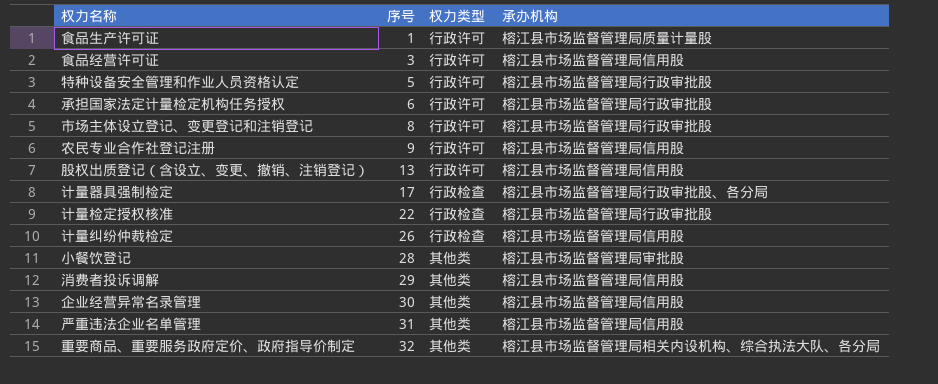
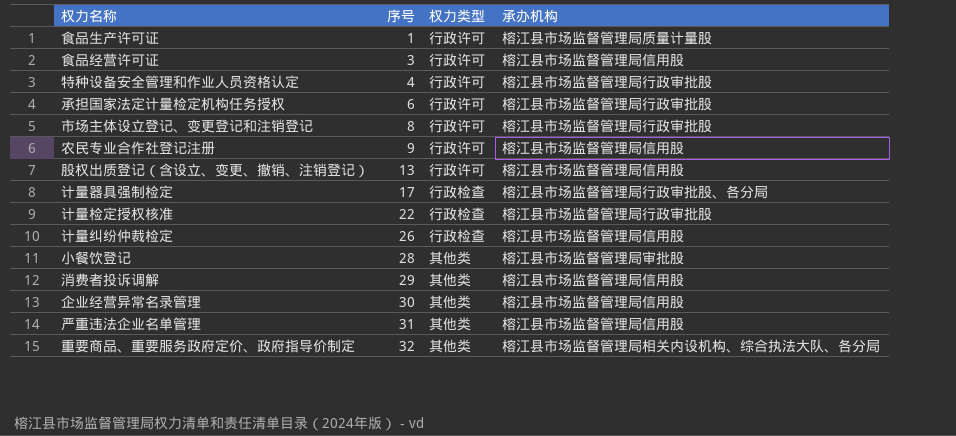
特种设备安全管理和作业人员资格认定 | 序号: 5 -> 4

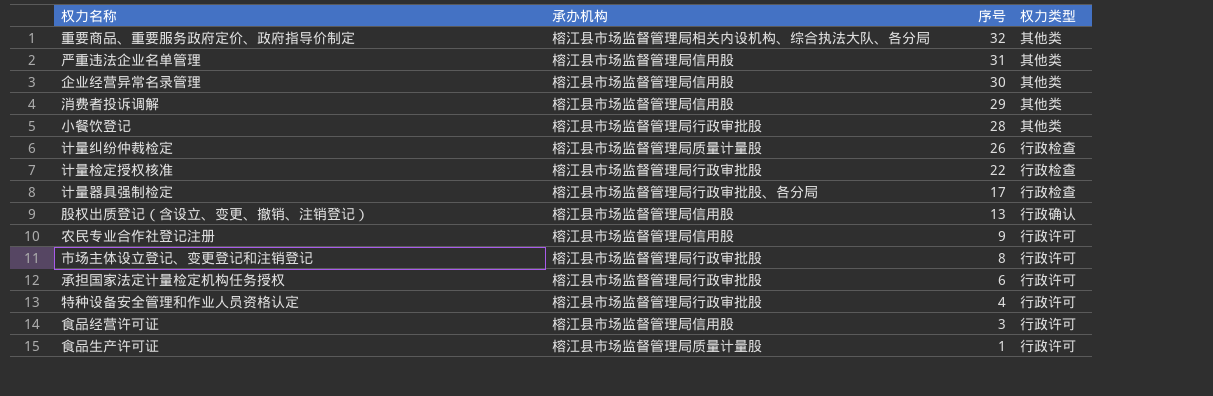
row order: 序号 ascending -> 序号 descending
column 承办机构 | position: 4 -> 2
小餐饮登记 | 承办机构: 榕江县市场监督管理局审批股 -> 榕江县市场监督管理局行政审批股
计量纠纷仲裁检定 | 承办机构: 榕江县市场监督管理局信用股 -> 榕江县市场监督管理局质量计量股
股权出质登记（含设立、变更、撤销、注销登记） | 权力类型: 行政许可 -> 行政确认

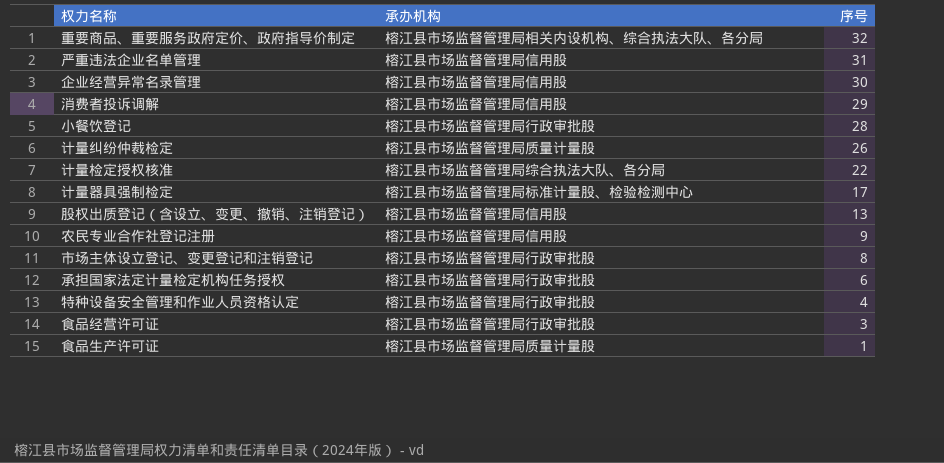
column 权力类型 | position: 4 -> none
计量检定授权核准 | 承办机构: 榕江县市场监督管理局行政审批股 -> 榕江县市场监督管理局综合执法大队、各分局
计量器具强制检定 | 承办机构: 榕江县市场监督管理局行政审批股、各分局 -> 榕江县市场监督管理局标准计量股、检验检测中心
食品经营许可证 | 承办机构: 榕江县市场监督管理局信用股 -> 榕江县市场监督管理局行政审批股

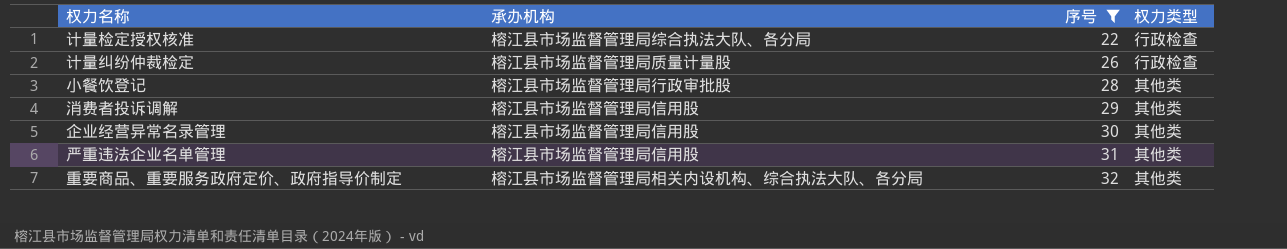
filter: none -> 序号 >= 22
row order: 序号 descending -> 序号 ascending
column 权力类型 | position: none -> 4

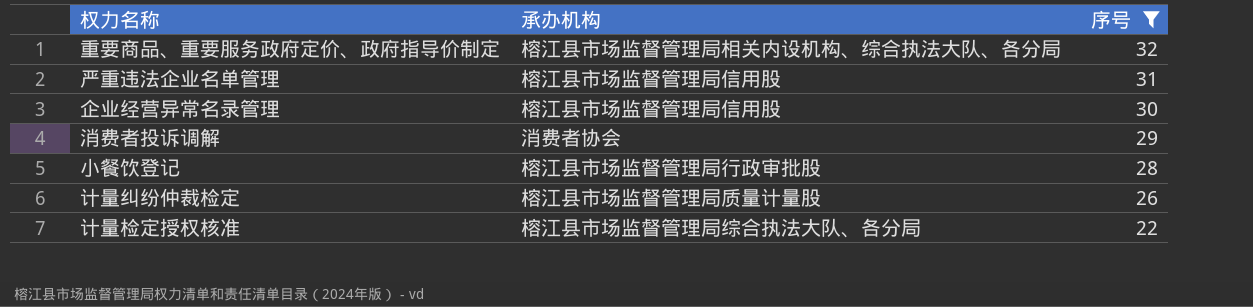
row order: 序号 ascending -> 序号 descending
column 权力类型 | position: 4 -> none
消费者投诉调解 | 承办机构: 榕江县市场监督管理局信用股 -> 消费者协会

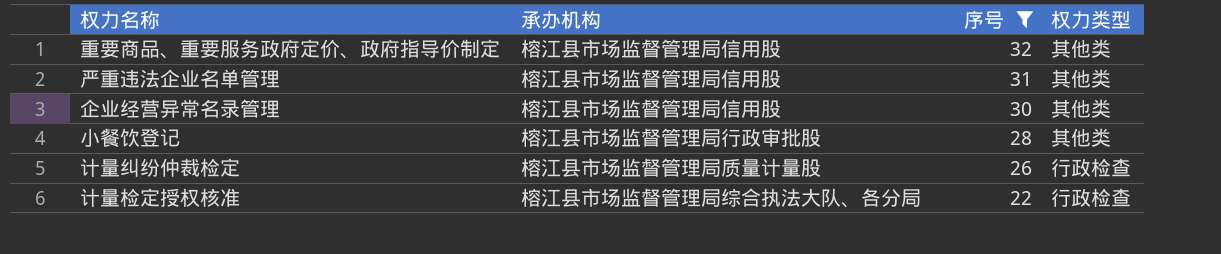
column 权力类型 | position: none -> 4
row 消费者投诉调解: 消费者协会 | 29 -> none
重要商品、重要服务政府定价、政府指导价制定 | 承办机构: 榕江县市场监督管理局相关内设机构、综合执法大队、各分局 -> 榕江县市场监督管理局信用股

